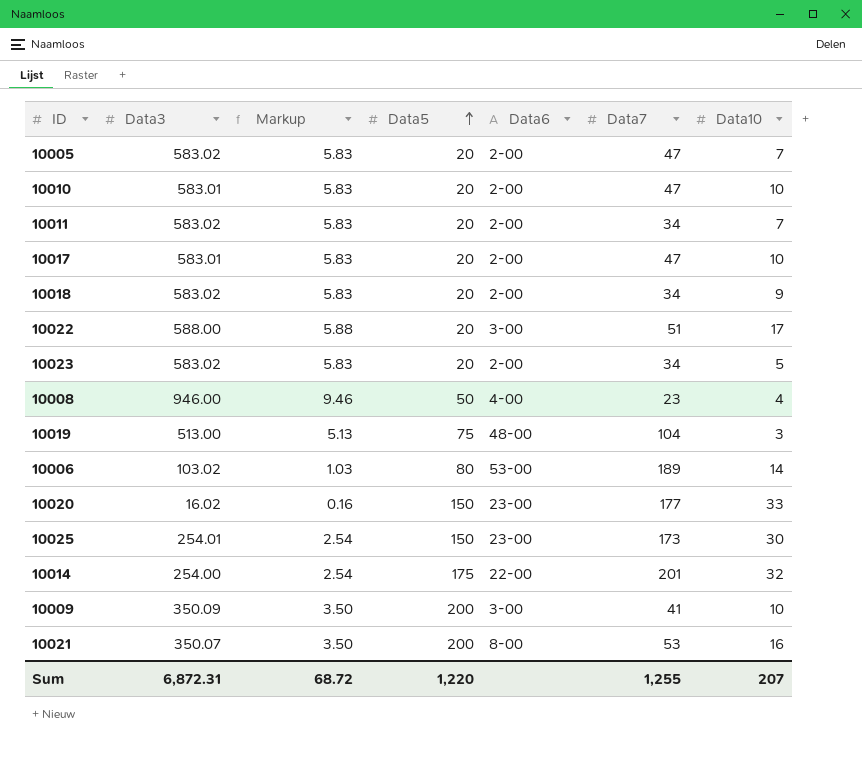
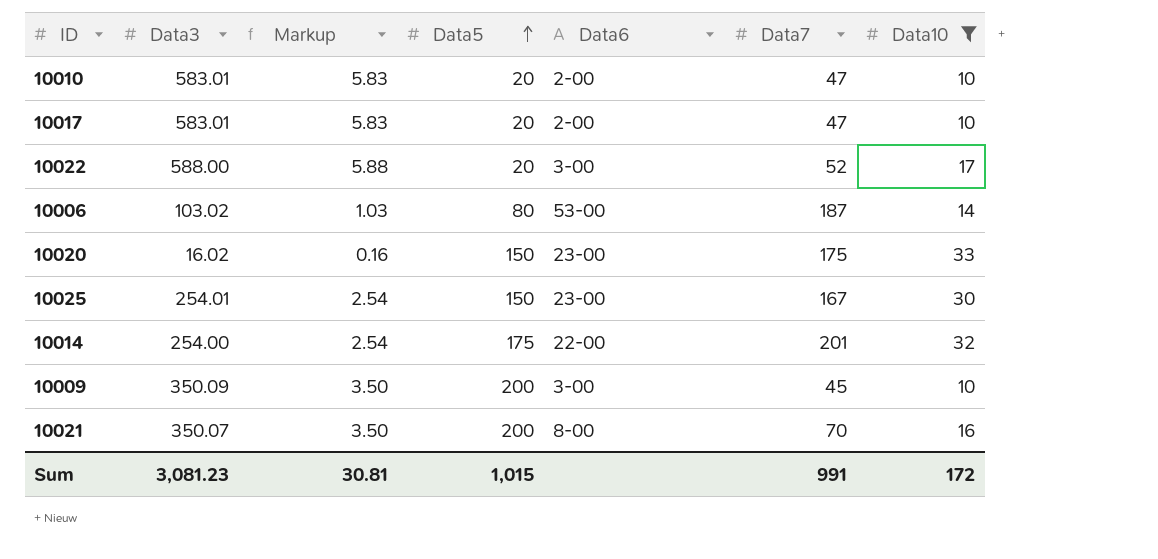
filter: none -> Data10 >= 10
10022 | Data7: 51 -> 52
10006 | Data7: 189 -> 187
10020 | Data7: 177 -> 175
10025 | Data7: 173 -> 167
10009 | Data7: 41 -> 45
10021 | Data7: 53 -> 70
Sum | Data3: 6,872.31 -> 3,081.23
Sum | Markup: 68.72 -> 30.81
Sum | Data5: 1,220 -> 1,015
Sum | Data7: 1,255 -> 991
Sum | Data10: 207 -> 172

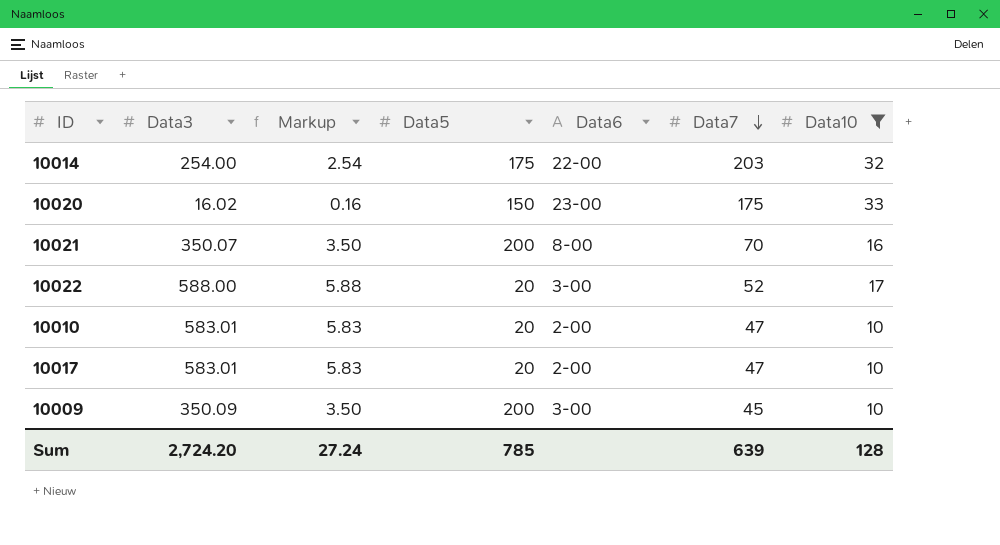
row order: Data5 ascending -> Data7 descending
row 10006: 103.02 | 1.03 | 80 | 53-00 | 187 | 14 -> none
row 10025: 254.01 | 2.54 | 150 | 23-00 | 167 | 30 -> none
10014 | Data7: 201 -> 203
Sum | Data3: 3,081.23 -> 2,724.20
Sum | Markup: 30.81 -> 27.24
Sum | Data5: 1,015 -> 785
Sum | Data7: 991 -> 639
Sum | Data10: 172 -> 128

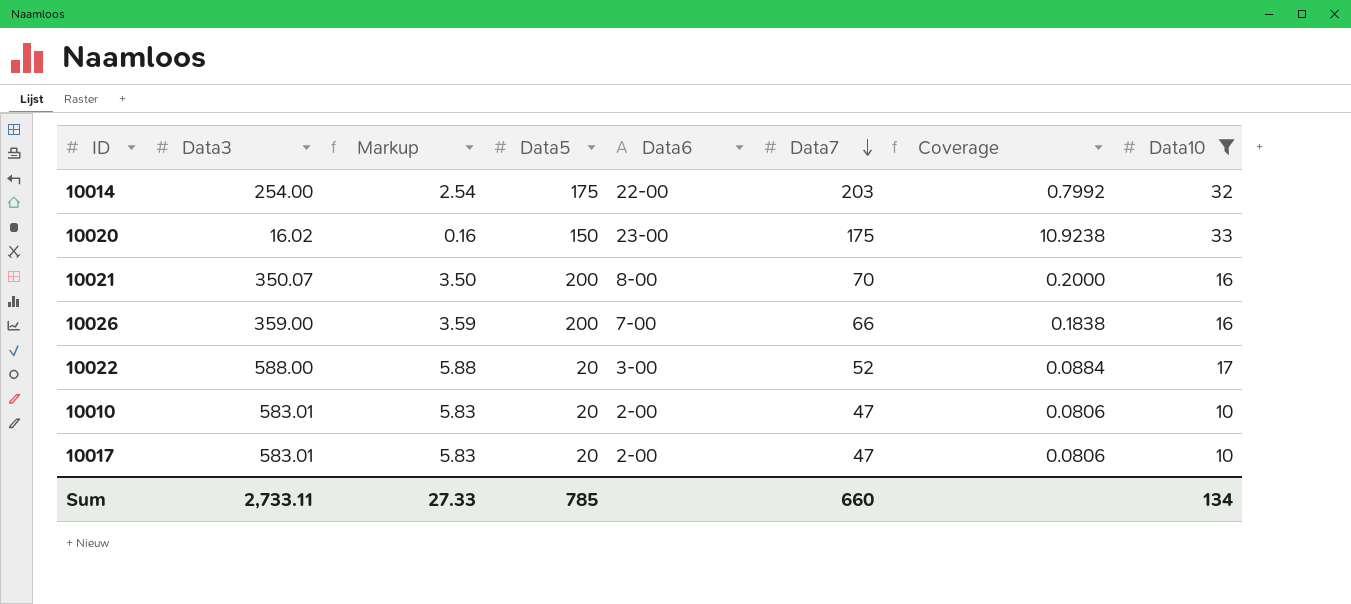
column Coverage | formula: none -> [Data7] / [Data3]
row 10009: 350.09 | 3.50 | 200 | 3-00 | 45 | 10 -> none
row 10026: none -> 359.00 | 3.59 | 200 | 7-00 | 66 | 0.1838 | 16
Sum | Data3: 2,724.20 -> 2,733.11
Sum | Markup: 27.24 -> 27.33
Sum | Data7: 639 -> 660
Sum | Data10: 128 -> 134

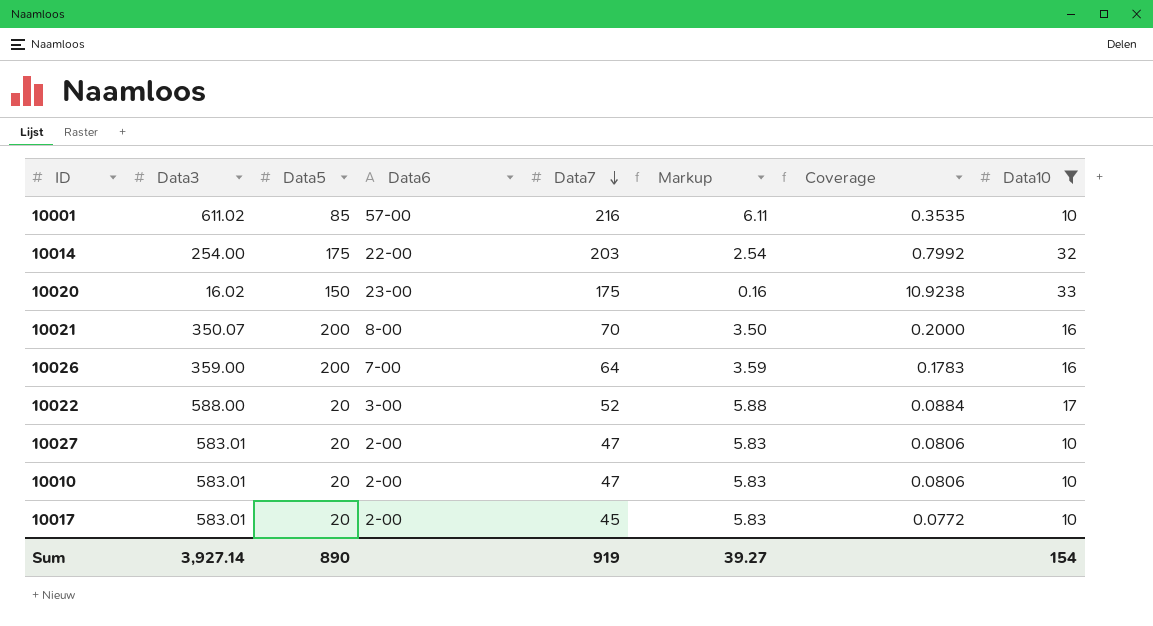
column Markup | position: 3 -> 6
row 10001: none -> 611.02 | 85 | 57-00 | 216 | 6.11 | 0.3535 | 10
10026 | Data7: 66 -> 64
10026 | Coverage: 0.1838 -> 0.1783
row 10027: none -> 583.01 | 20 | 2-00 | 47 | 5.83 | 0.0806 | 10
10017 | Data7: 47 -> 45
10017 | Coverage: 0.0806 -> 0.0772
Sum | Data3: 2,733.11 -> 3,927.14
Sum | Data5: 785 -> 890
Sum | Data7: 660 -> 919
Sum | Markup: 27.33 -> 39.27
Sum | Data10: 134 -> 154

